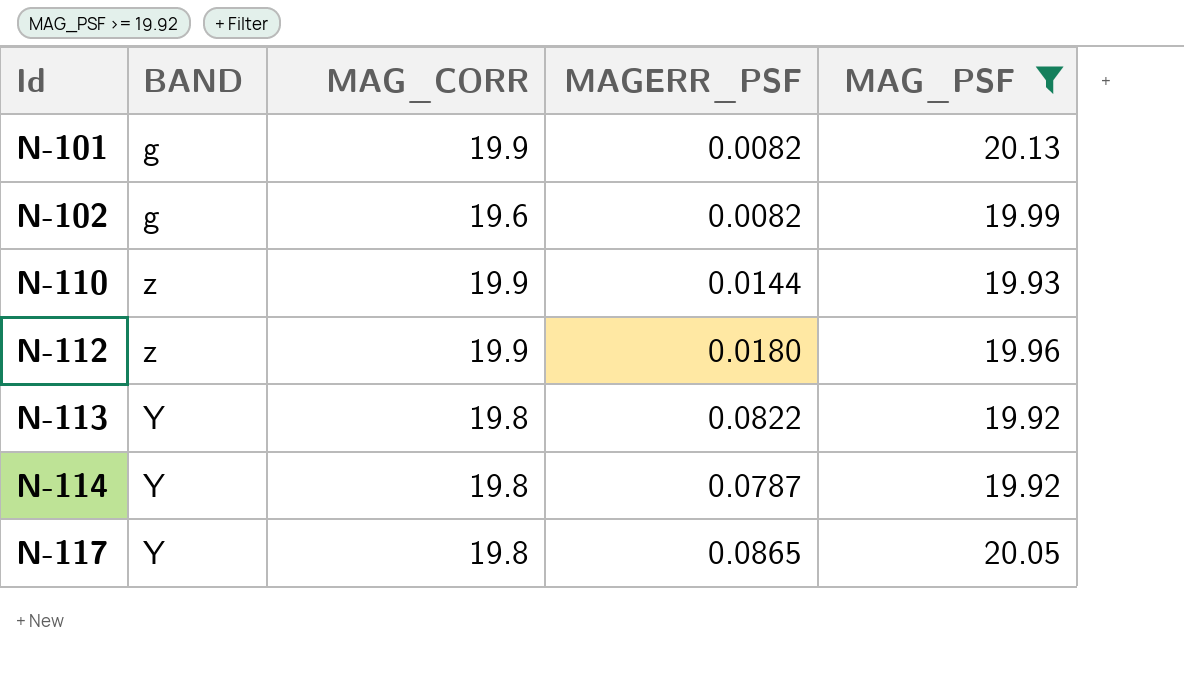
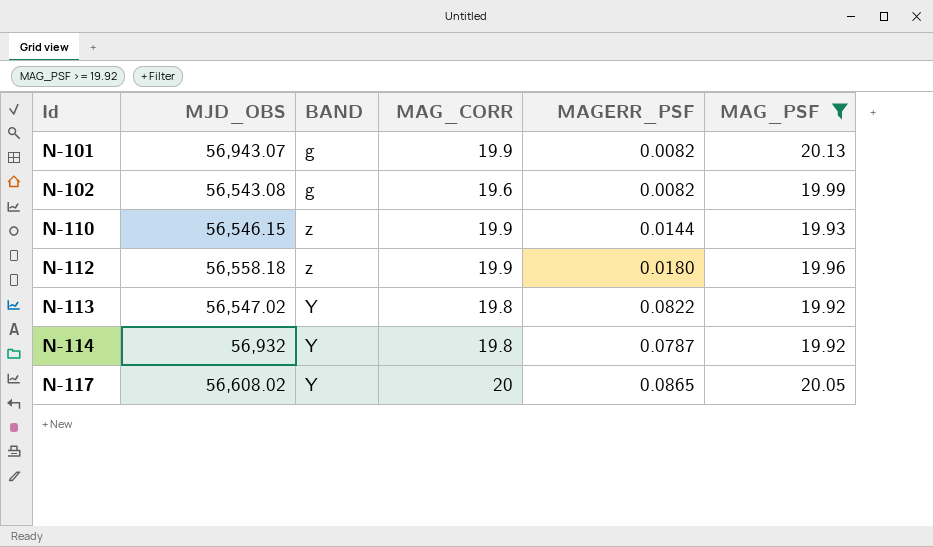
column MJD_OBS | position: none -> 2
N-117 | MAG_CORR: 19.8 -> 20

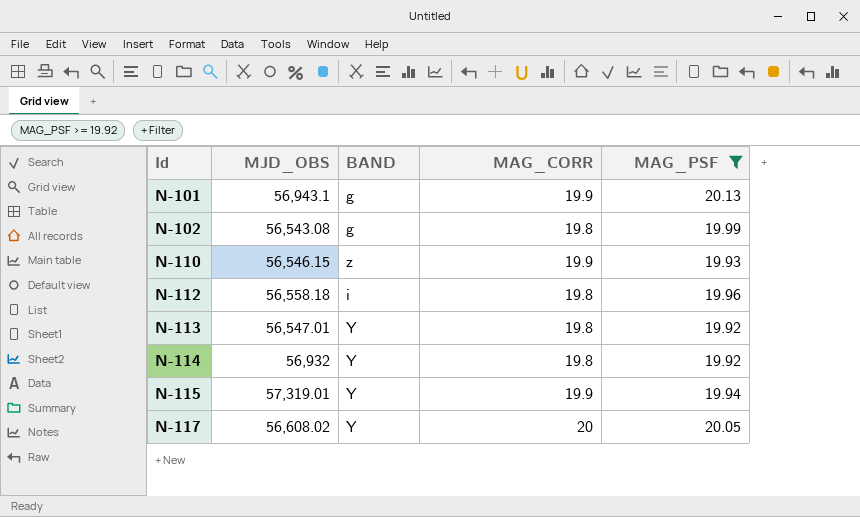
column MAGERR_PSF | position: 5 -> none
N-101 | MJD_OBS: 56,943.07 -> 56,943.1
N-102 | MAG_CORR: 19.6 -> 19.8
N-112 | BAND: z -> i
N-112 | MAG_CORR: 19.9 -> 19.8
N-113 | MJD_OBS: 56,547.02 -> 56,547.01
row N-115: none -> 57,319.01 | Y | 19.9 | 19.94

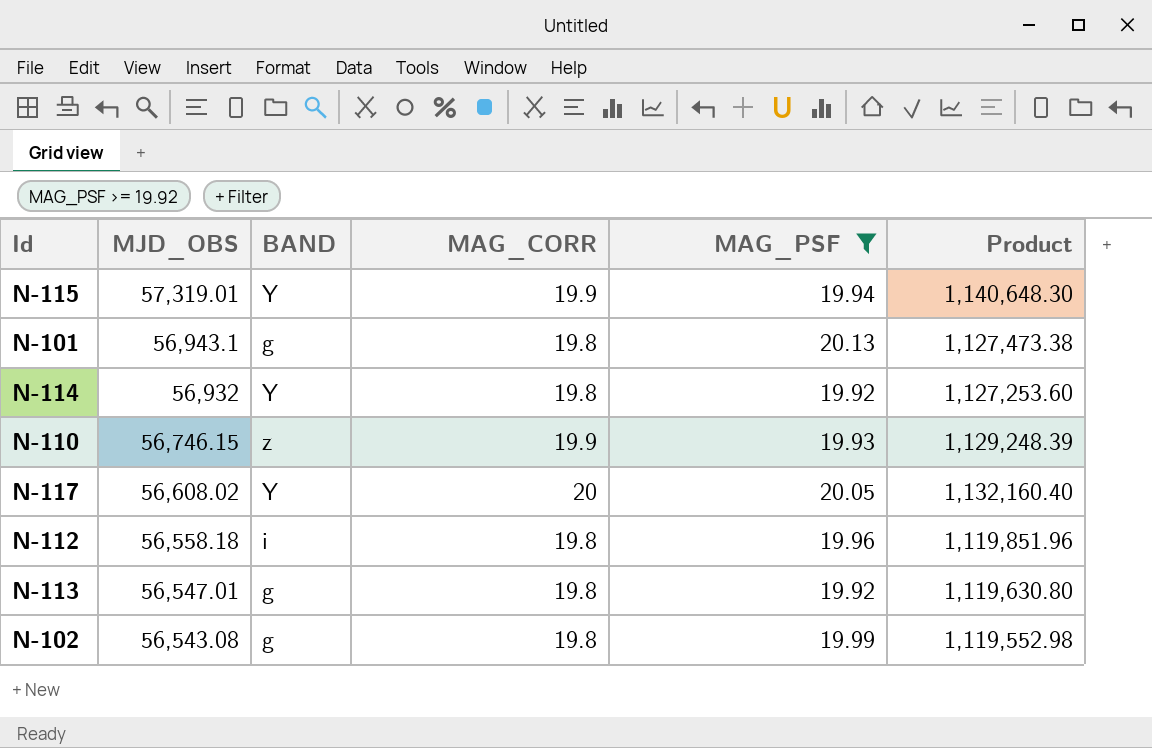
row order: Id ascending -> MJD_OBS descending
column Product | formula: none -> [MJD_OBS] * [MAG_CORR]
N-101 | MAG_CORR: 19.9 -> 19.8
N-110 | MJD_OBS: 56,546.15 -> 56,746.15
N-113 | BAND: Y -> g

